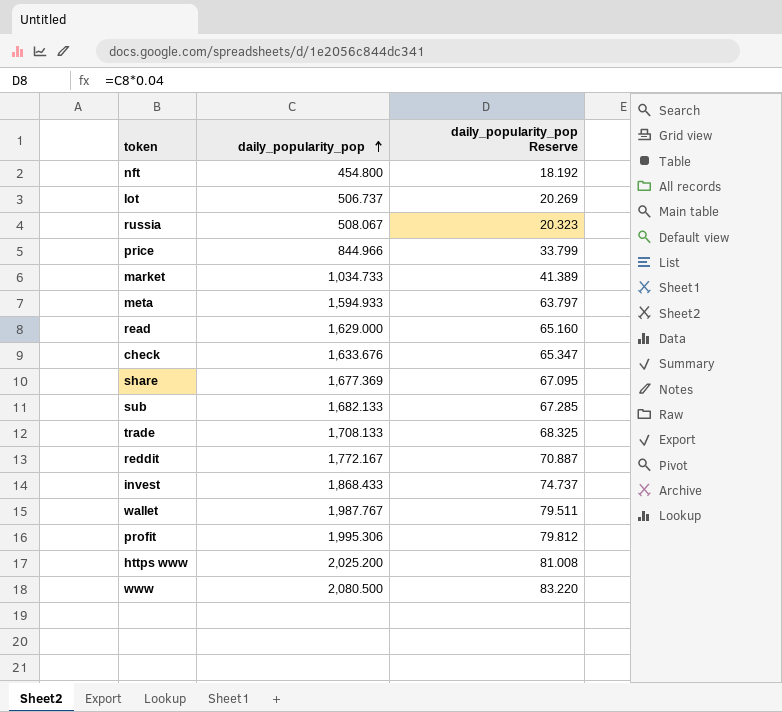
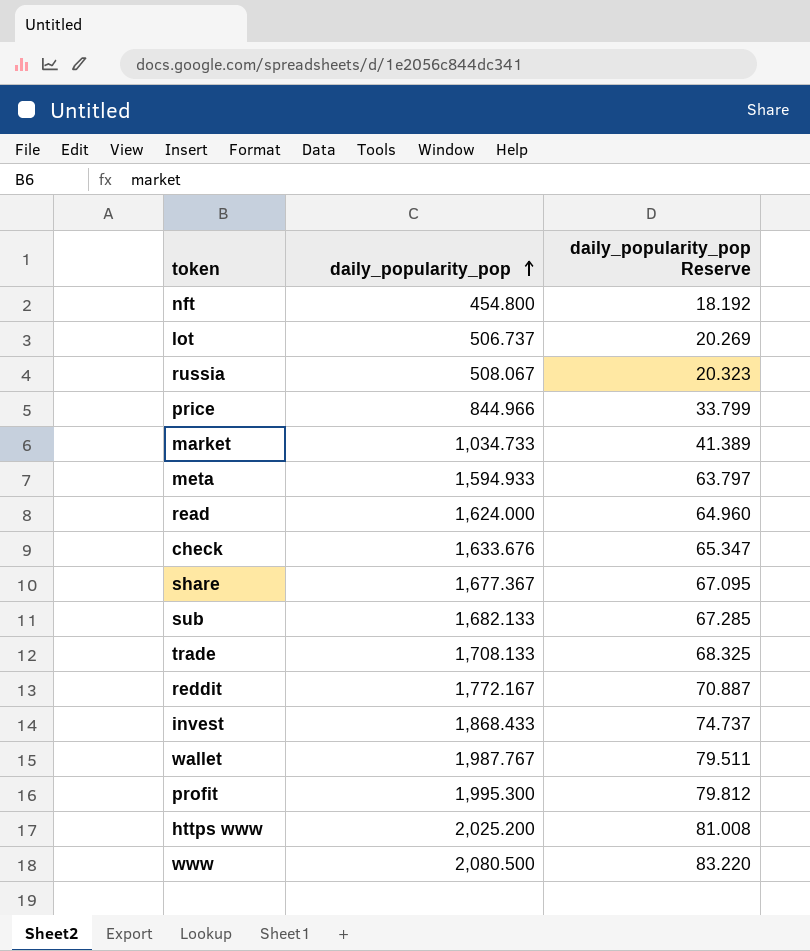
read | daily_popularity_pop: 1,629.000 -> 1,624.000
read | daily_popularity_pop Reserve: 65.160 -> 64.960
share | daily_popularity_pop: 1,677.369 -> 1,677.367
profit | daily_popularity_pop: 1,995.306 -> 1,995.300

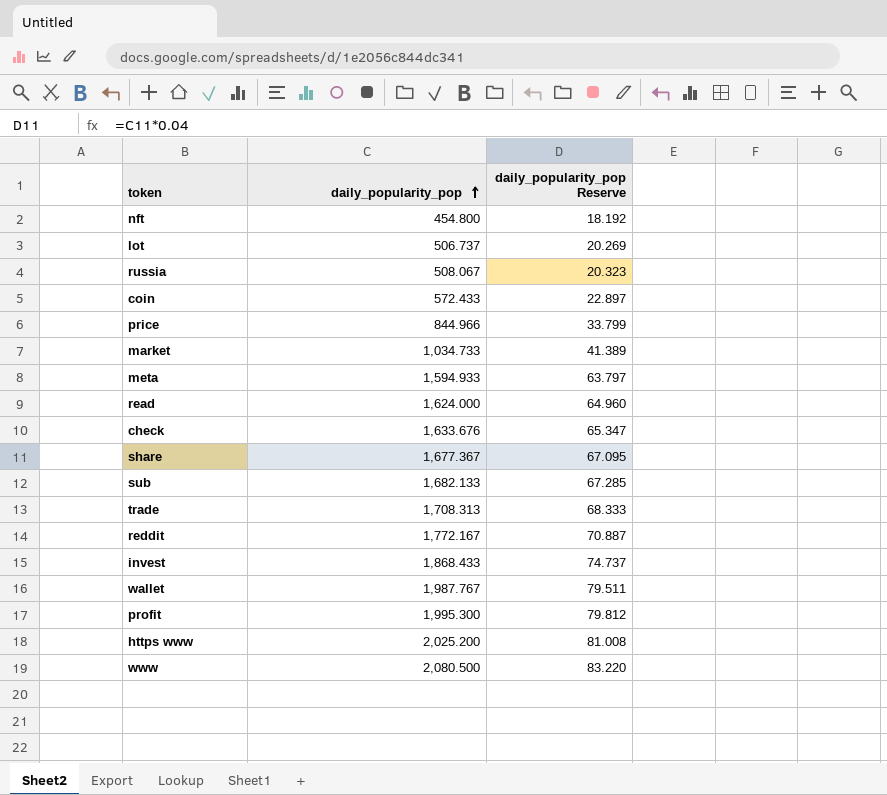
row coin: none -> 572.433 | 22.897
trade | daily_popularity_pop: 1,708.133 -> 1,708.313
trade | daily_popularity_pop Reserve: 68.325 -> 68.333

